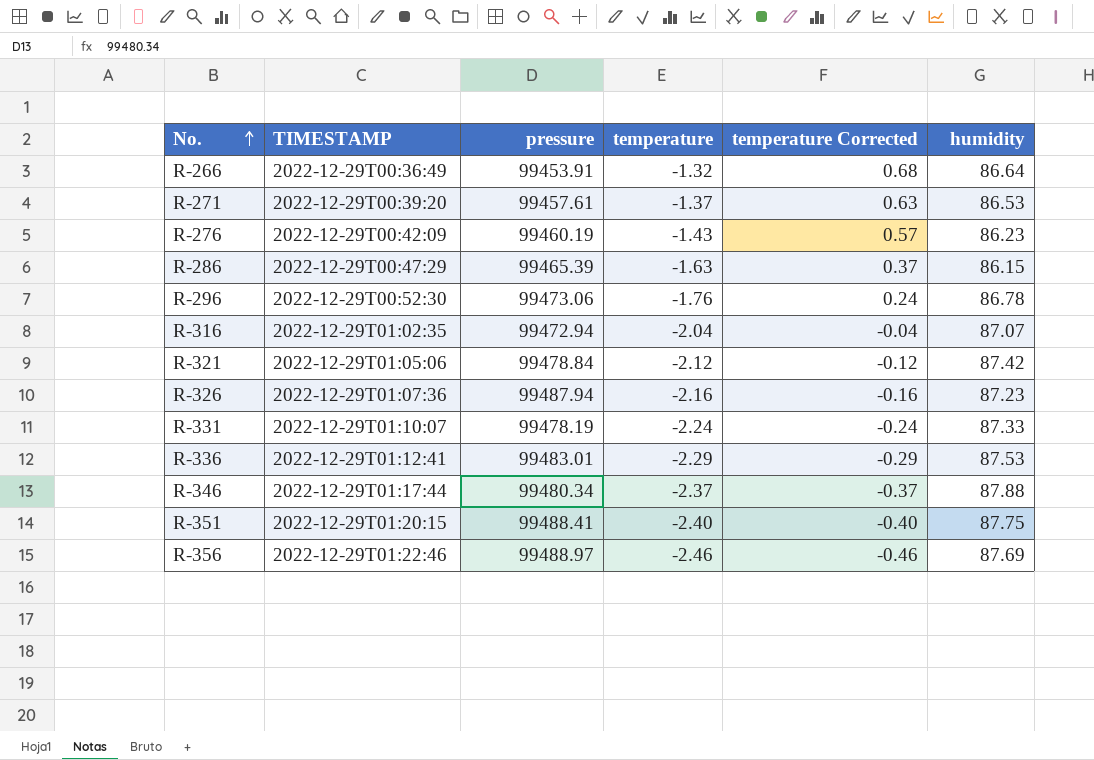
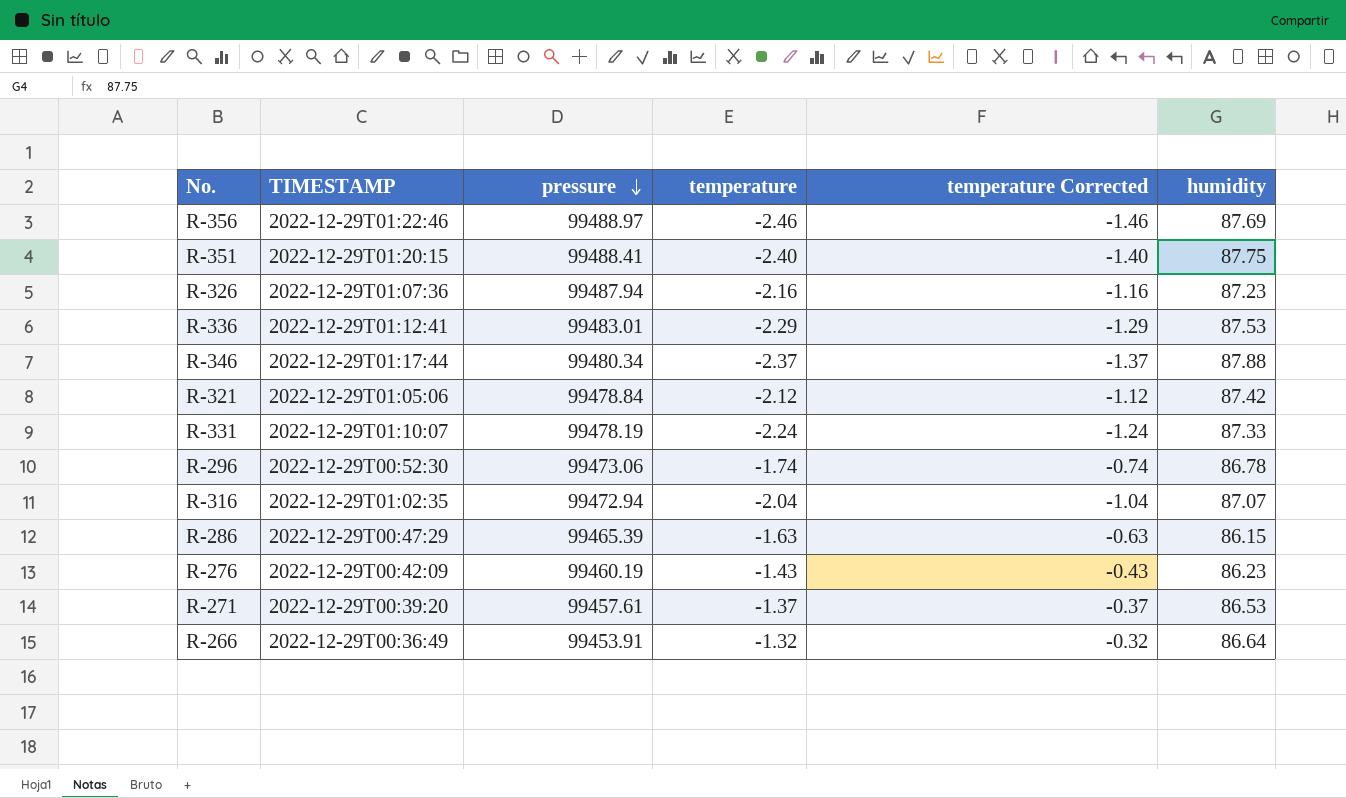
row order: No. ascending -> pressure descending
column temperature Corrected | formula: [temperature] + 2 -> [temperature] + 1
R-296 | temperature: -1.76 -> -1.74

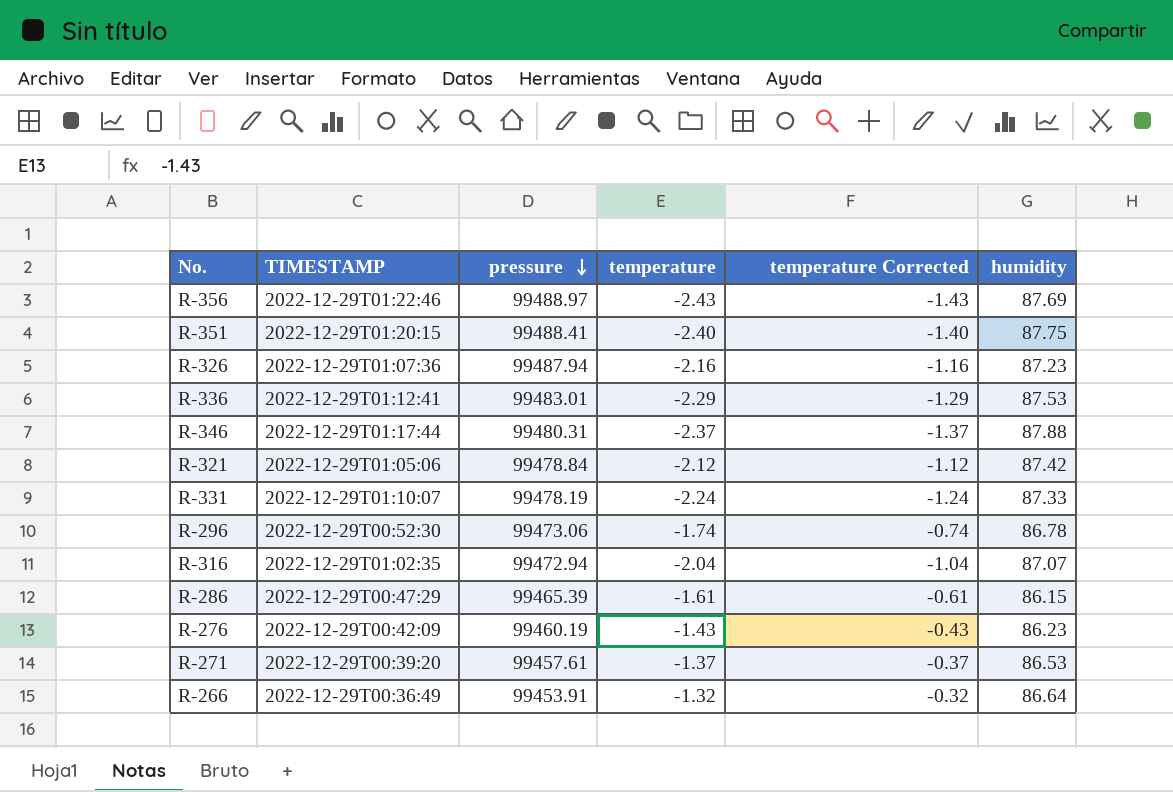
R-356 | temperature: -2.46 -> -2.43
R-356 | temperature Corrected: -1.46 -> -1.43
R-346 | pressure: 99480.34 -> 99480.31
R-286 | temperature: -1.63 -> -1.61
R-286 | temperature Corrected: -0.63 -> -0.61

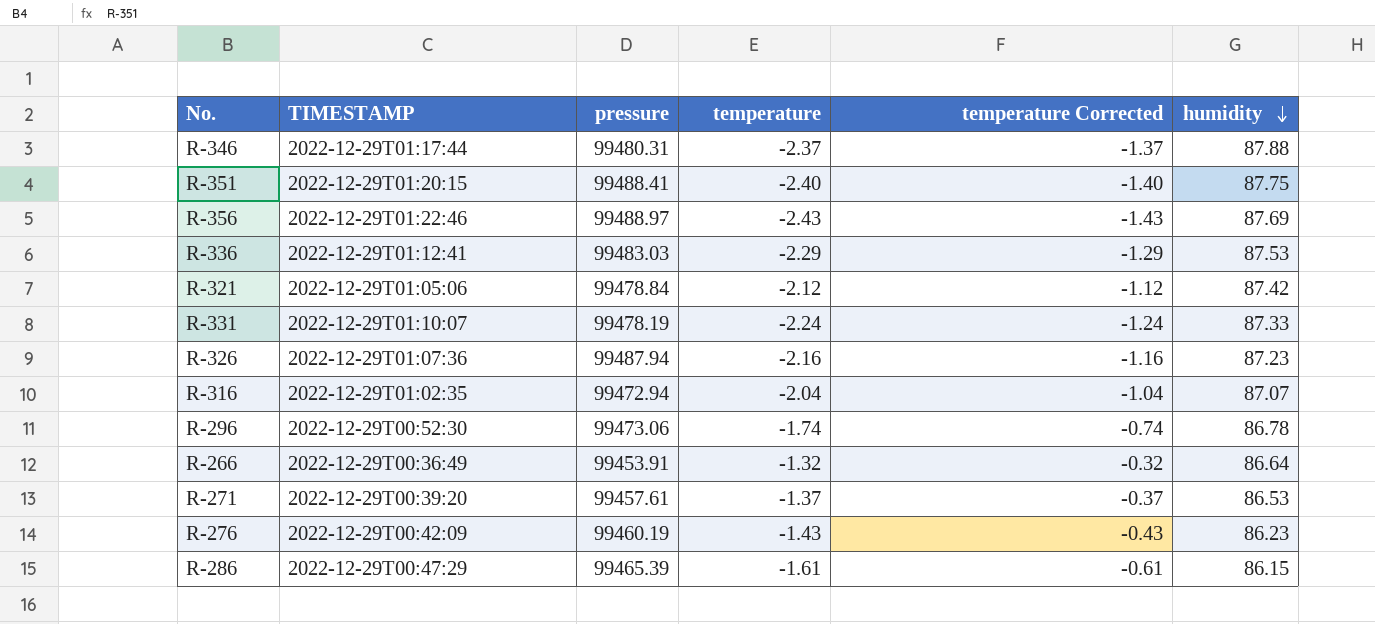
row order: pressure descending -> humidity descending
R-336 | pressure: 99483.01 -> 99483.03

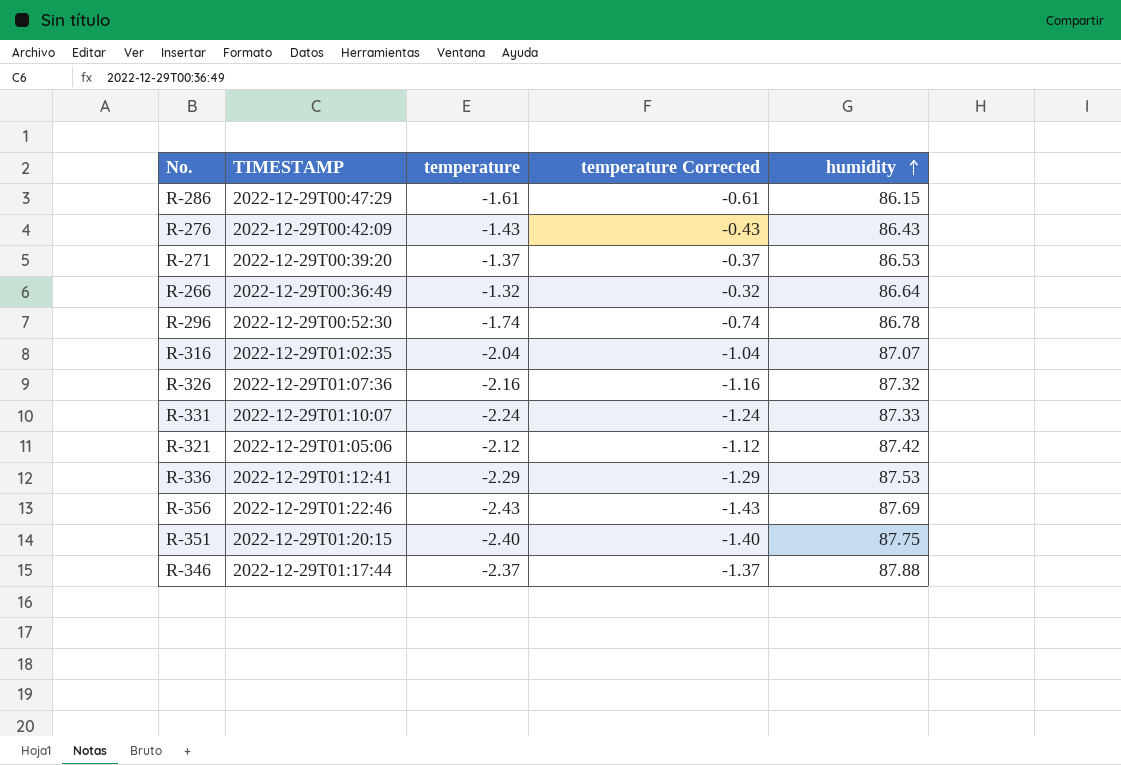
row order: humidity descending -> humidity ascending
column pressure | position: 3 -> none
R-276 | humidity: 86.23 -> 86.43
R-326 | humidity: 87.23 -> 87.32

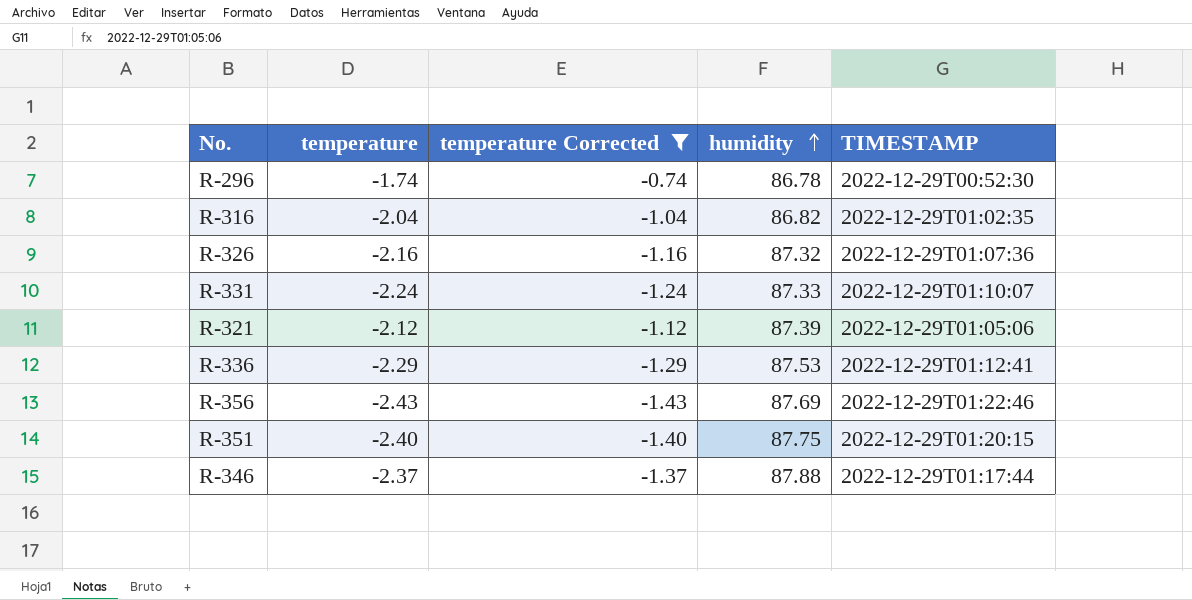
filter: none -> temperature Corrected <= -0.74
column TIMESTAMP | position: 2 -> 5
R-316 | humidity: 87.07 -> 86.82
R-321 | humidity: 87.42 -> 87.39

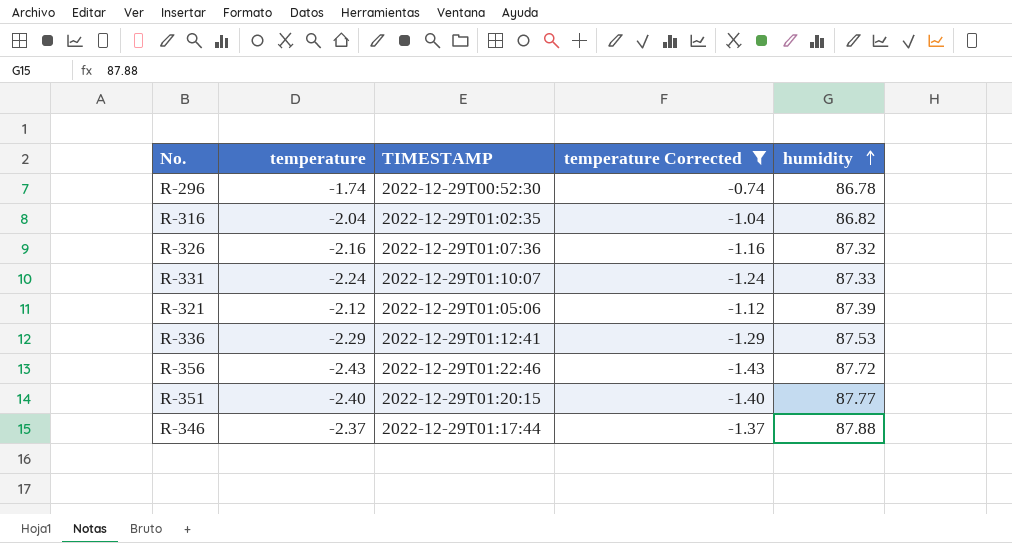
column TIMESTAMP | position: 5 -> 3
R-356 | humidity: 87.69 -> 87.72
R-351 | humidity: 87.75 -> 87.77

